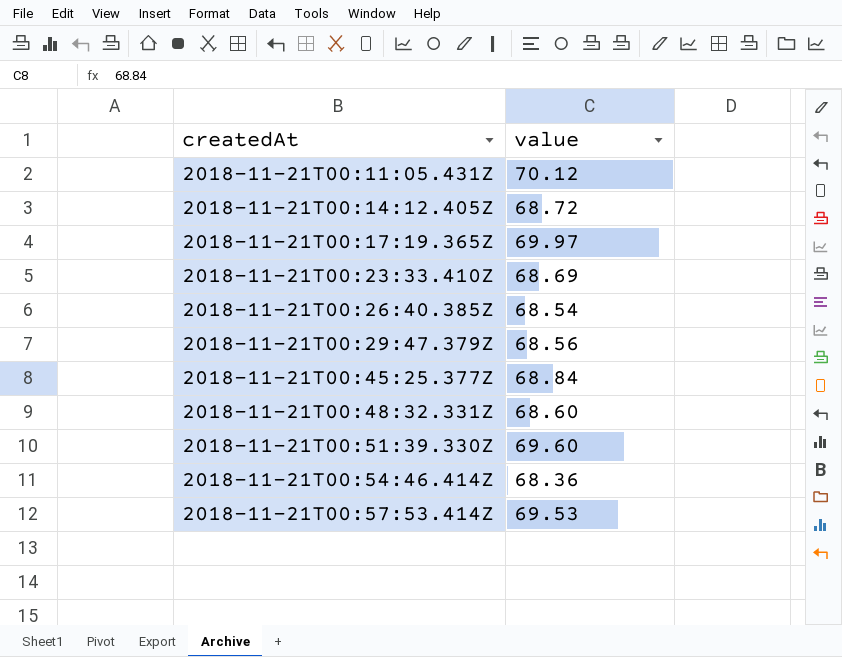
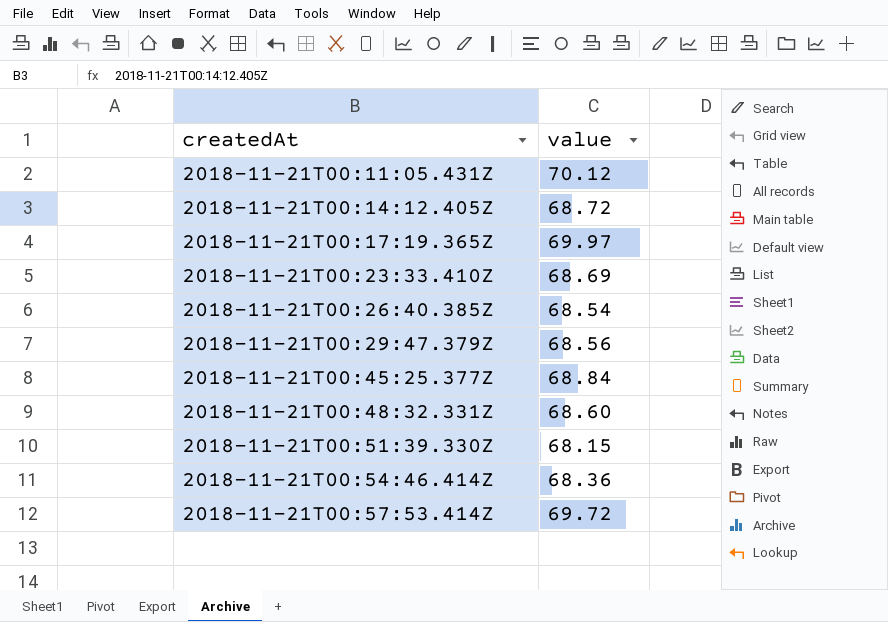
2018-11-21T00:51:39.330Z | value: 69.60 -> 68.15
2018-11-21T00:57:53.414Z | value: 69.53 -> 69.72

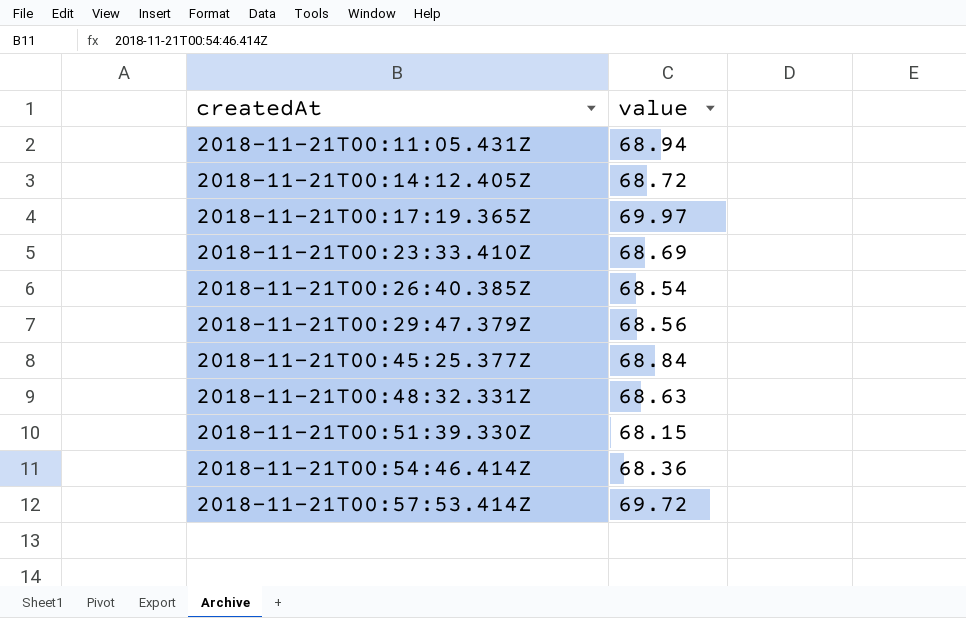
2018-11-21T00:11:05.431Z | value: 70.12 -> 68.94
2018-11-21T00:48:32.331Z | value: 68.60 -> 68.63

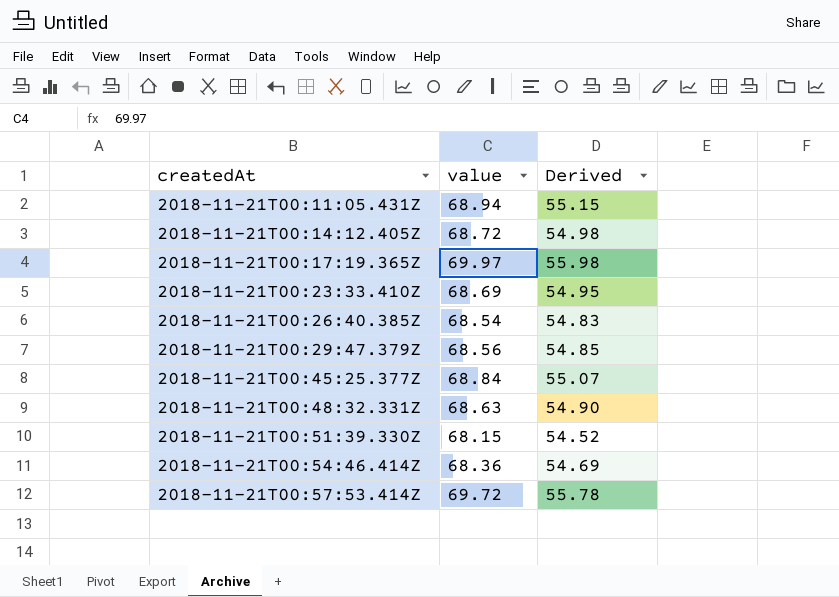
column Derived | formula: none -> [value] * 0.8

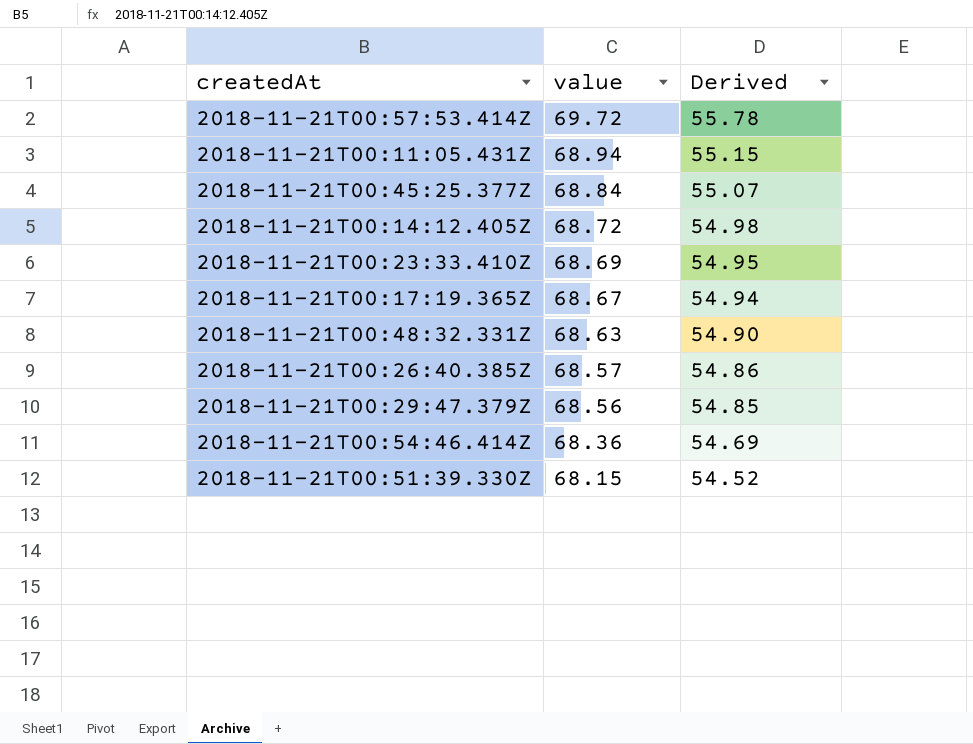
row order: createdAt ascending -> value descending
2018-11-21T00:17:19.365Z | value: 69.97 -> 68.67
2018-11-21T00:17:19.365Z | Derived: 55.98 -> 54.94
2018-11-21T00:26:40.385Z | value: 68.54 -> 68.57
2018-11-21T00:26:40.385Z | Derived: 54.83 -> 54.86

